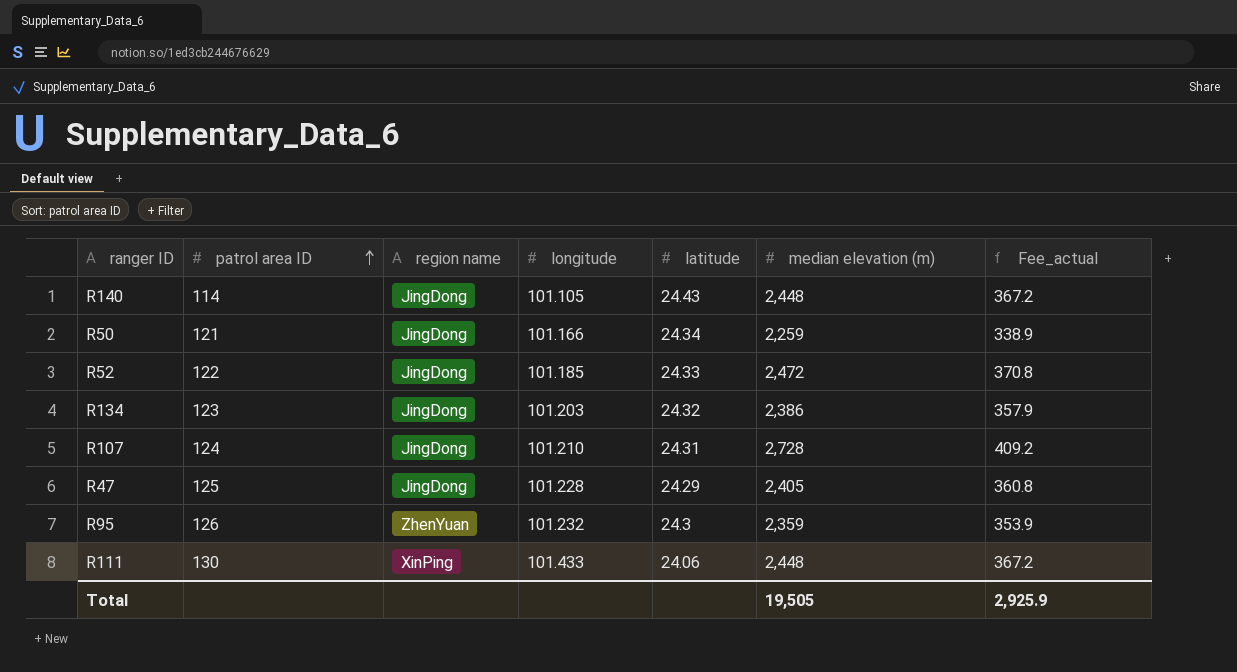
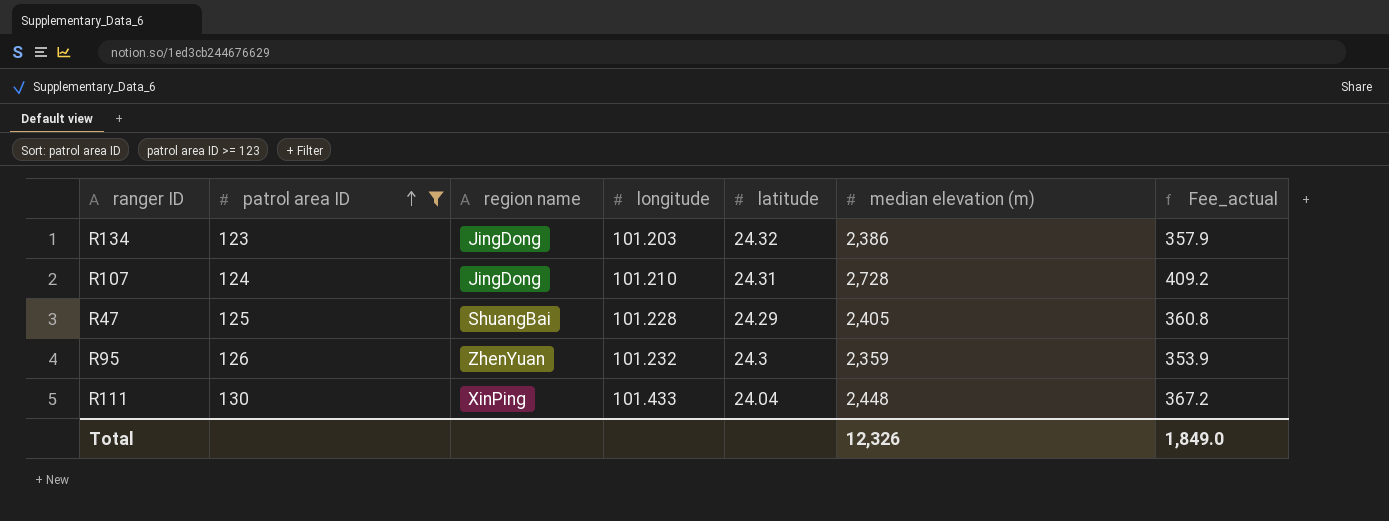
filter: none -> patrol area ID >= 123
R47 | region name: JingDong -> ShuangBai
R111 | latitude: 24.06 -> 24.04
Total | median elevation (m): 19,505 -> 12,326
Total | Fee_actual: 2,925.9 -> 1,849.0

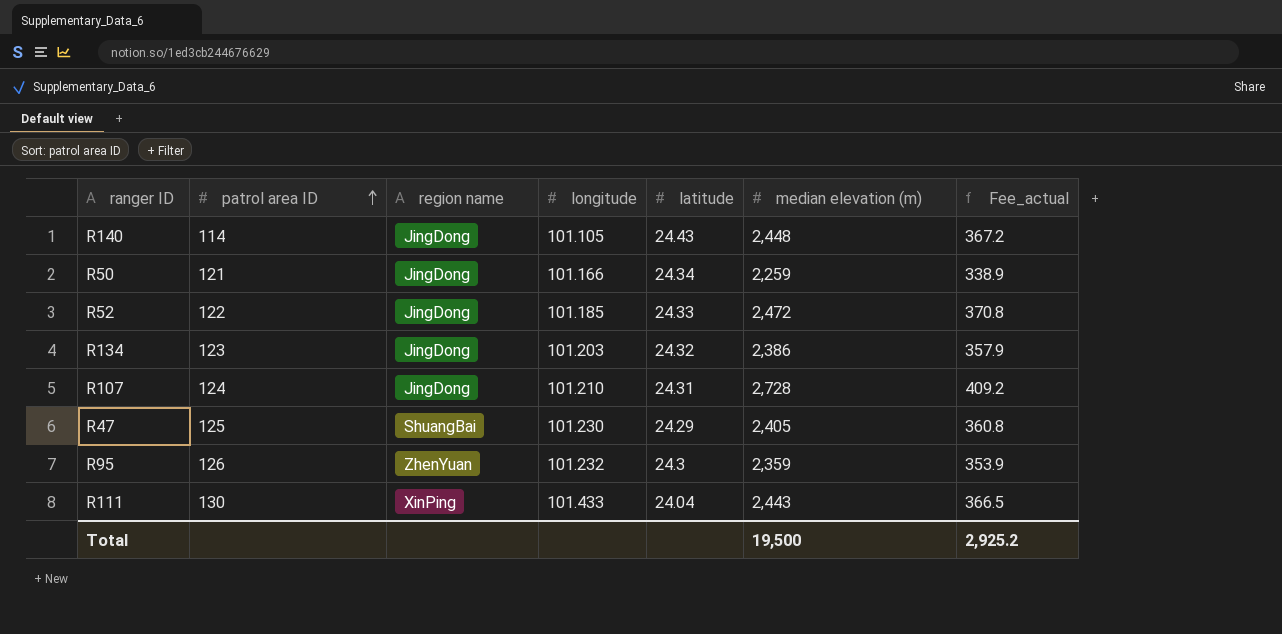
filter: patrol area ID >= 123 -> none
R47 | longitude: 101.228 -> 101.230
R111 | median elevation (m): 2,448 -> 2,443
R111 | Fee_actual: 367.2 -> 366.5
Total | median elevation (m): 12,326 -> 19,500
Total | Fee_actual: 1,849.0 -> 2,925.2

